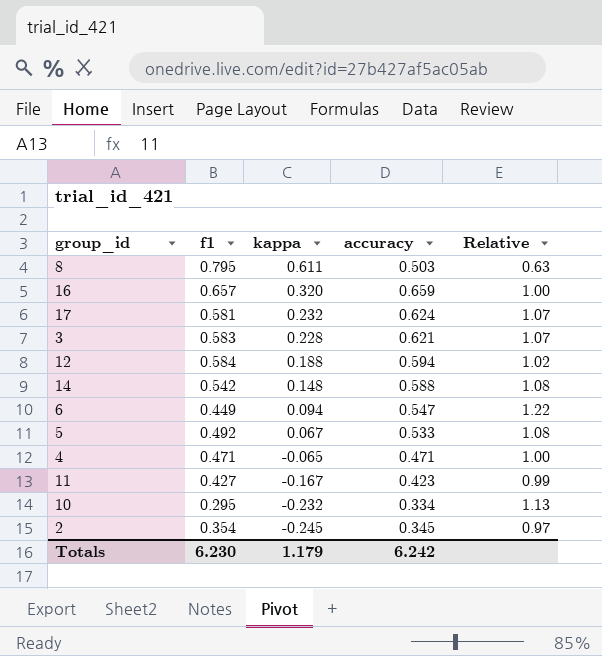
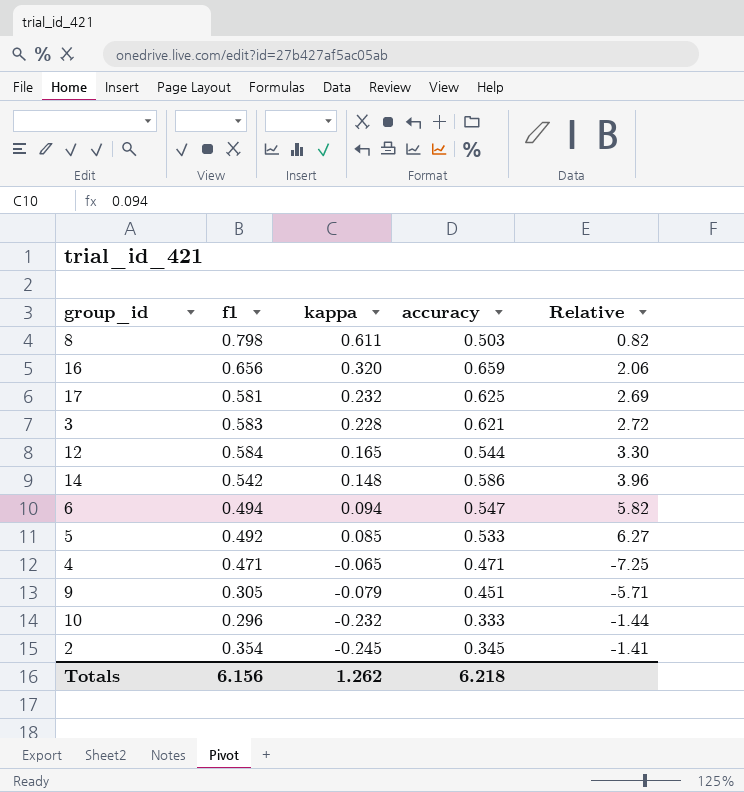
column Relative | formula: [accuracy] / [f1] -> [accuracy] / [kappa]
row 11: 0.427 | -0.167 | 0.423 | 0.99 -> none
8 | f1: 0.795 -> 0.798
16 | f1: 0.657 -> 0.656
17 | accuracy: 0.624 -> 0.625
12 | kappa: 0.188 -> 0.165
12 | accuracy: 0.594 -> 0.544
14 | accuracy: 0.588 -> 0.586
6 | f1: 0.449 -> 0.494
5 | kappa: 0.067 -> 0.085
row 9: none -> 0.305 | -0.079 | 0.451 | -5.71
10 | f1: 0.295 -> 0.296
10 | accuracy: 0.334 -> 0.333
Totals | f1: 6.230 -> 6.156
Totals | kappa: 1.179 -> 1.262
Totals | accuracy: 6.242 -> 6.218

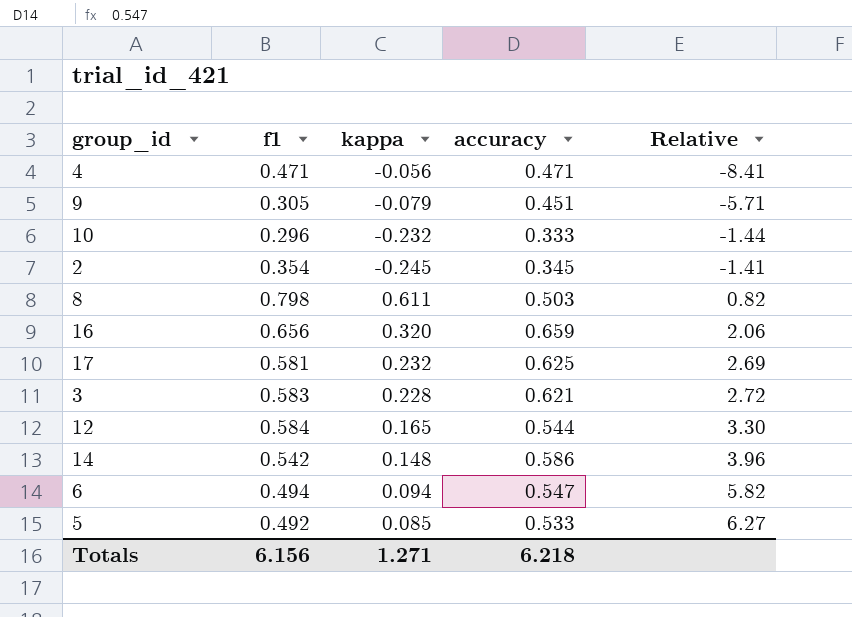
row order: kappa descending -> Relative ascending
4 | kappa: -0.065 -> -0.056
4 | Relative: -7.25 -> -8.41
Totals | kappa: 1.262 -> 1.271

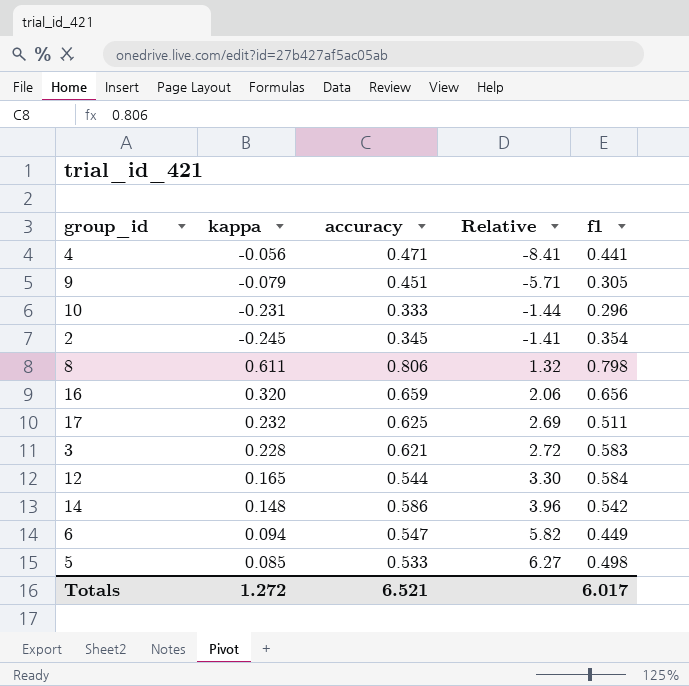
column f1 | position: 2 -> 5
4 | f1: 0.471 -> 0.441
10 | kappa: -0.232 -> -0.231
8 | accuracy: 0.503 -> 0.806
8 | Relative: 0.82 -> 1.32
17 | f1: 0.581 -> 0.511
6 | f1: 0.494 -> 0.449
5 | f1: 0.492 -> 0.498
Totals | kappa: 1.271 -> 1.272
Totals | accuracy: 6.218 -> 6.521
Totals | f1: 6.156 -> 6.017

